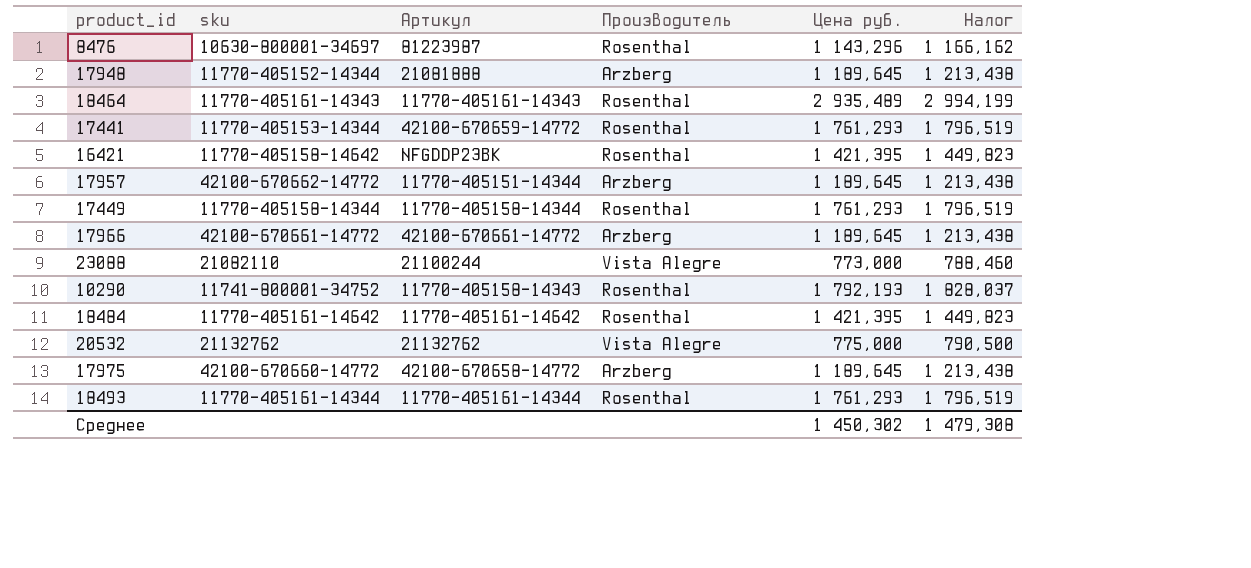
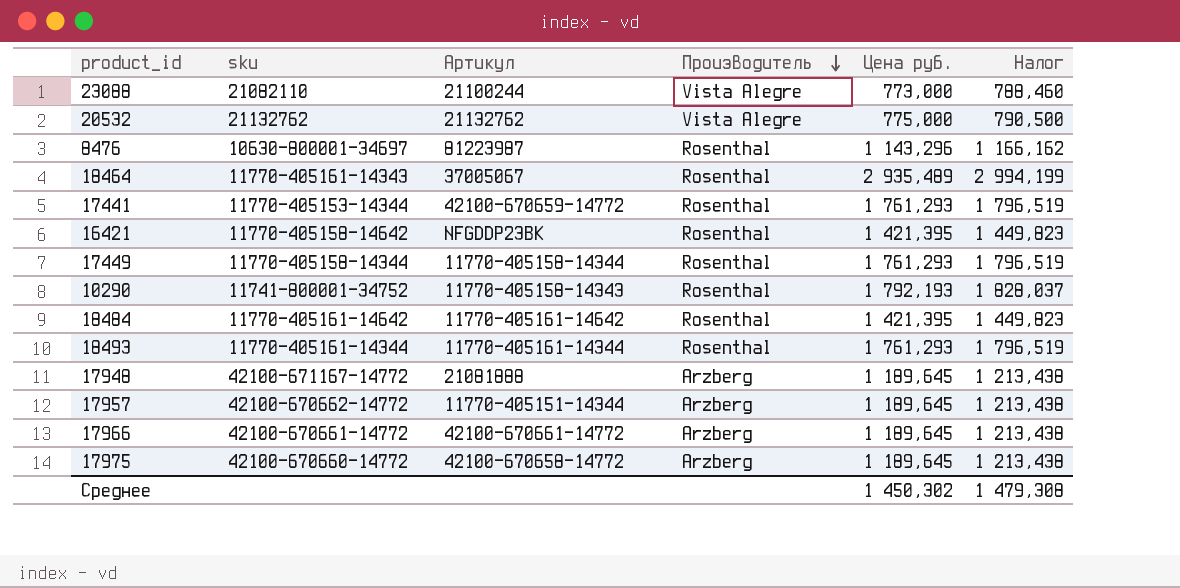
row order: none -> Производитель descending
18464 | Артикул: 11770-405161-14343 -> 37005067
17948 | sku: 11770-405152-14344 -> 42100-671167-14772

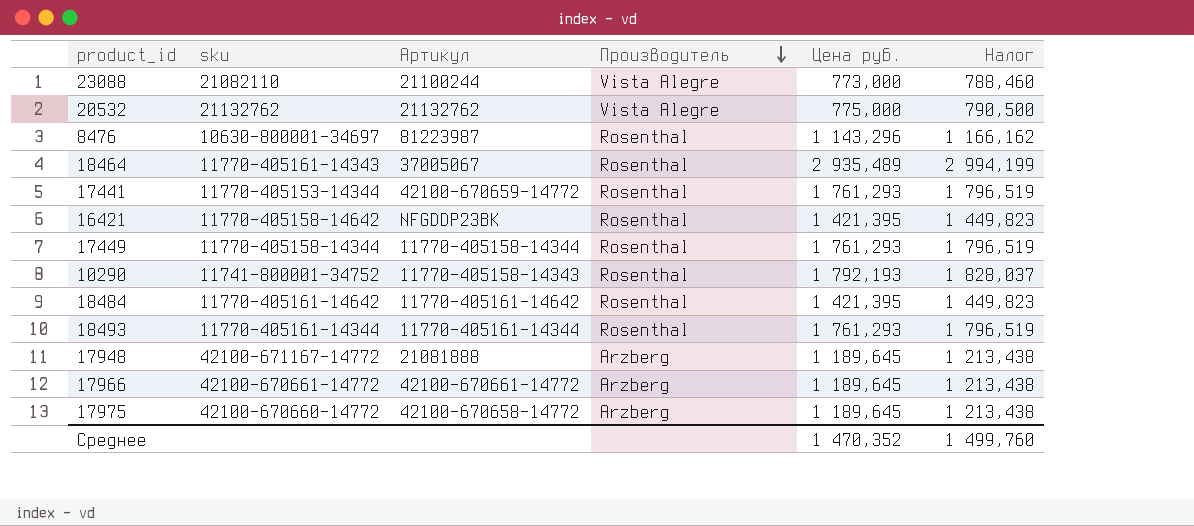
row 17957: 42100-670662-14772 | 11770-405151-14344 | Arzberg | 1 189,645 | 1 213,438 -> none
Среднее | Цена руб.: 1 450,302 -> 1 470,352
Среднее | Налог: 1 479,308 -> 1 499,760

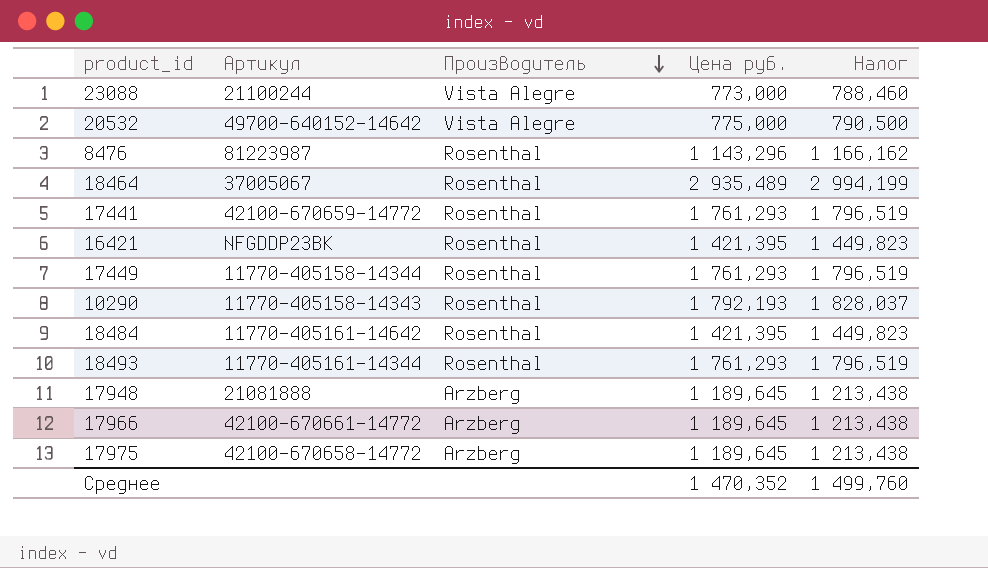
column sku | position: 2 -> none
20532 | Артикул: 21132762 -> 49700-640152-14642

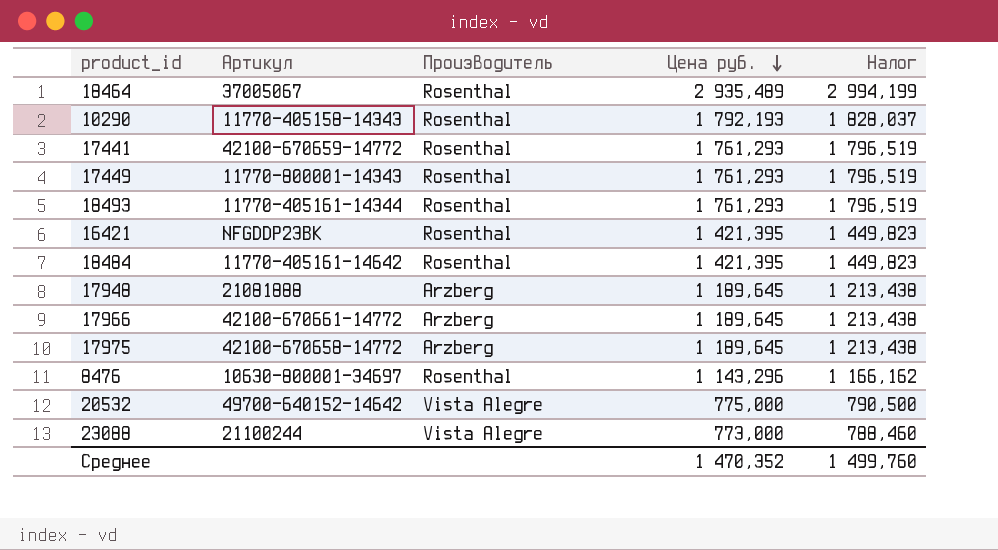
row order: Производитель descending -> Цена руб. descending
17449 | Артикул: 11770-405158-14344 -> 11770-800001-14343
8476 | Артикул: 81223987 -> 10630-800001-34697

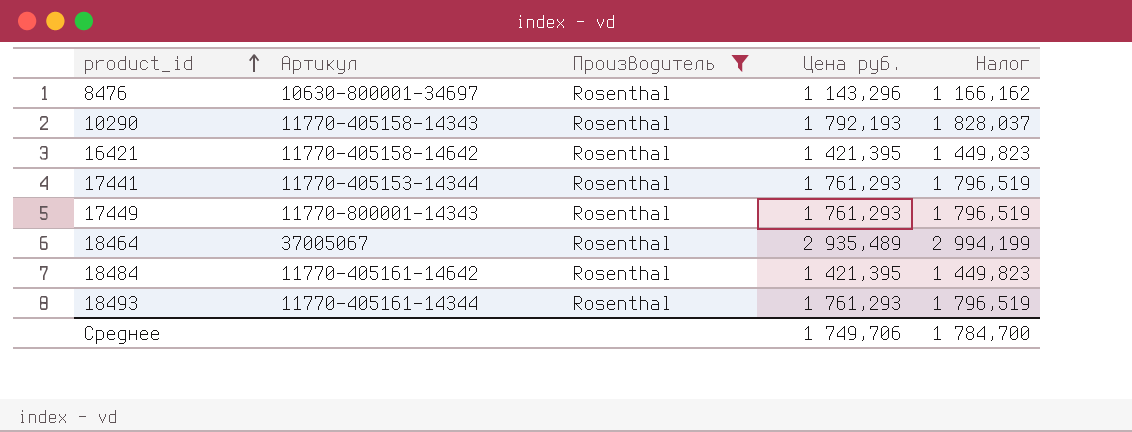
filter: none -> Производитель = Rosenthal
row order: Цена руб. descending -> product_id ascending
16421 | Артикул: NFGDDP23BK -> 11770-405158-14642
17441 | Артикул: 42100-670659-14772 -> 11770-405153-14344
Среднее | Цена руб.: 1 470,352 -> 1 749,706
Среднее | Налог: 1 499,760 -> 1 784,700

